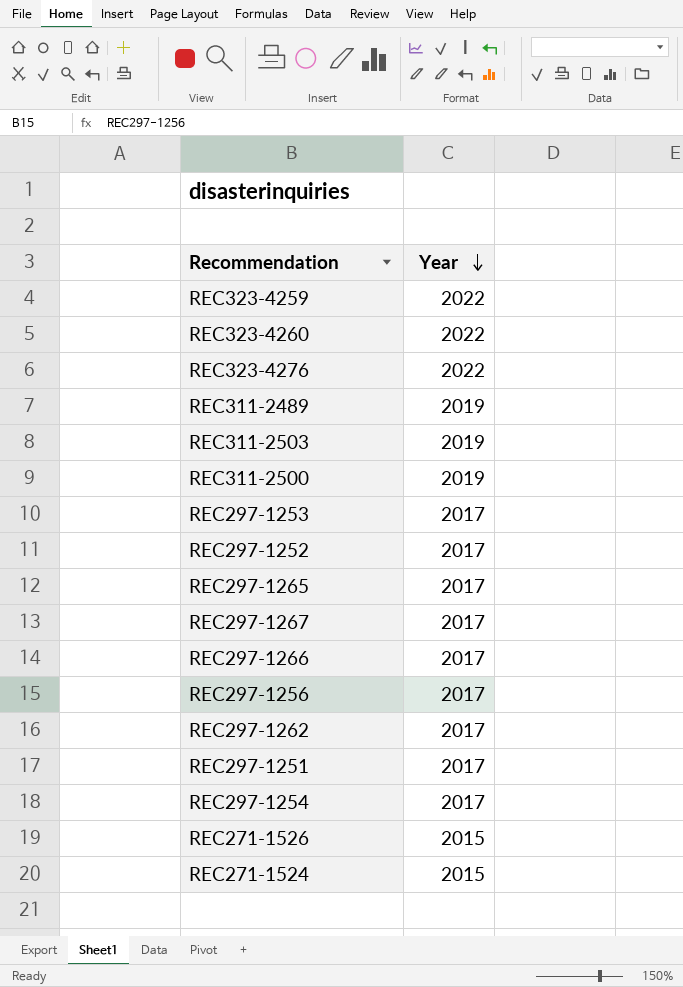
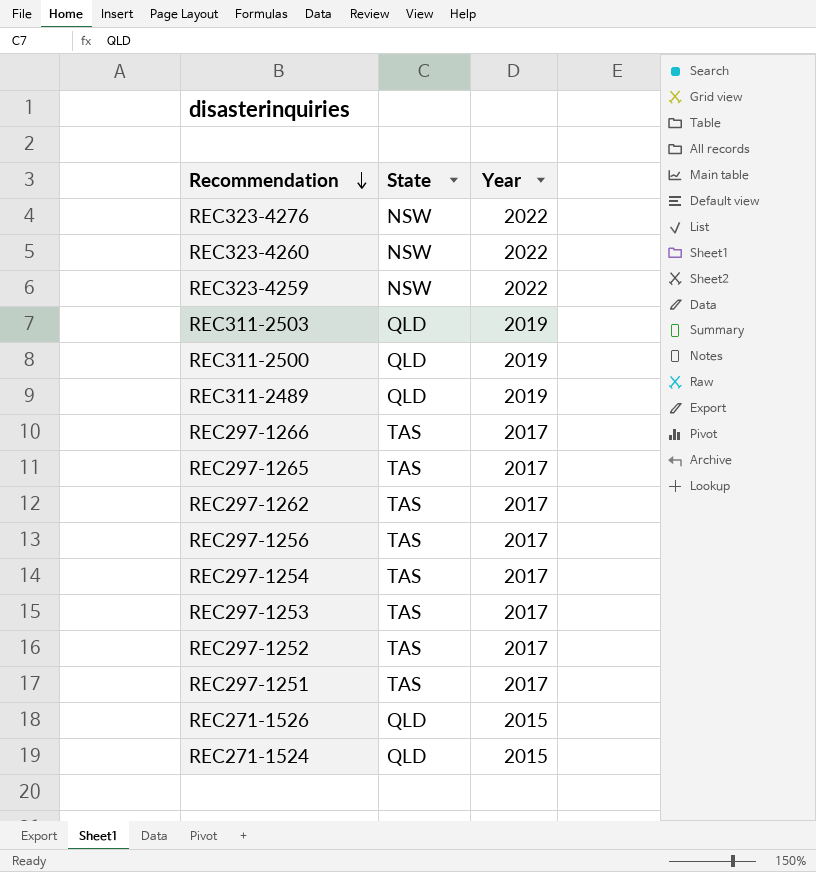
row order: Year descending -> Recommendation descending
column State | position: none -> 2
row REC297-1267: 2017 -> none

